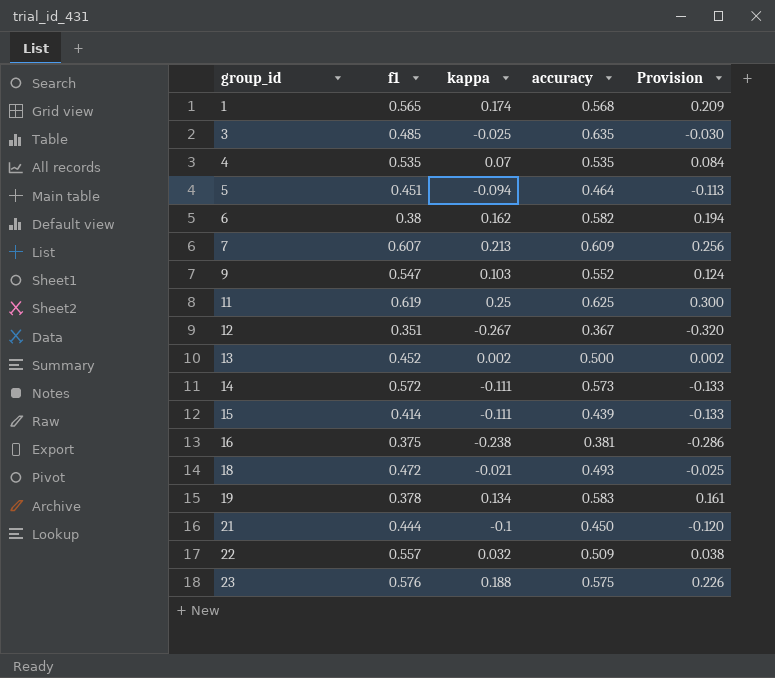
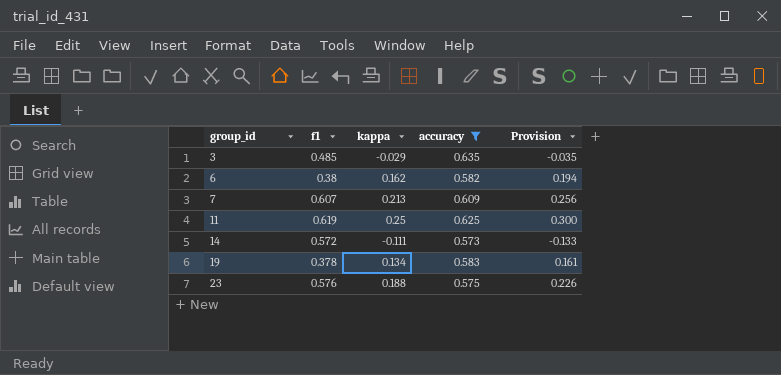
filter: none -> accuracy >= 0.573
3 | kappa: -0.025 -> -0.029
3 | Provision: -0.030 -> -0.035

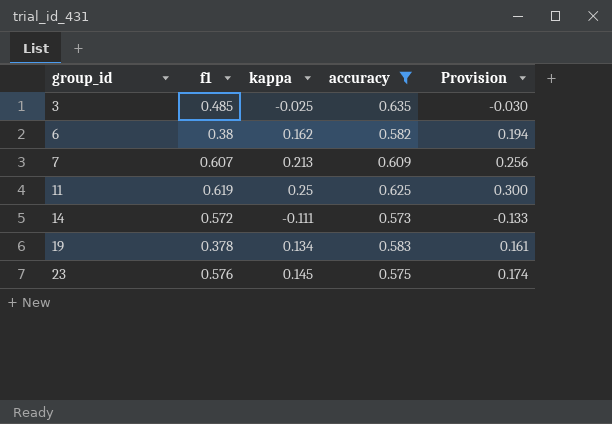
3 | kappa: -0.029 -> -0.025
3 | Provision: -0.035 -> -0.030
23 | kappa: 0.188 -> 0.145
23 | Provision: 0.226 -> 0.174

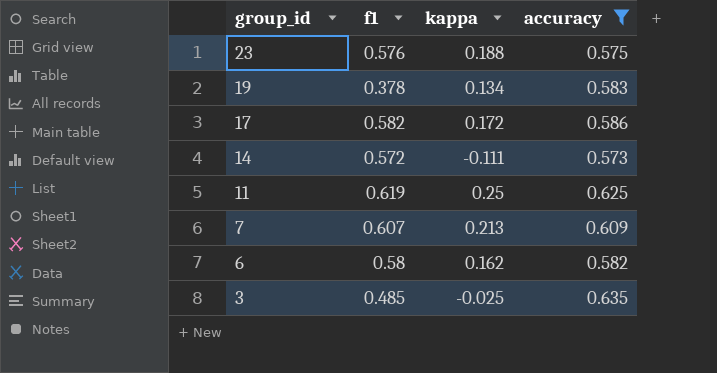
row order: group_id ascending -> group_id descending
column Provision | formula: [kappa] * 1.2 -> none
23 | kappa: 0.145 -> 0.188
row 17: none -> 0.582 | 0.172 | 0.586
6 | f1: 0.38 -> 0.58

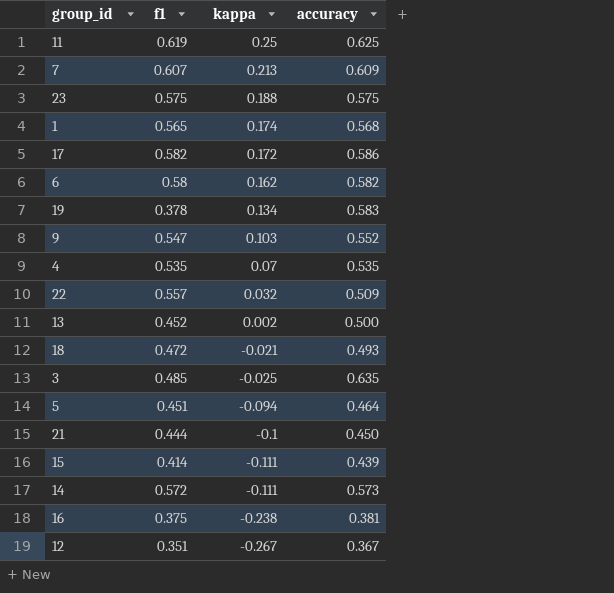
filter: accuracy >= 0.573 -> none
row order: group_id descending -> kappa descending
23 | f1: 0.576 -> 0.575

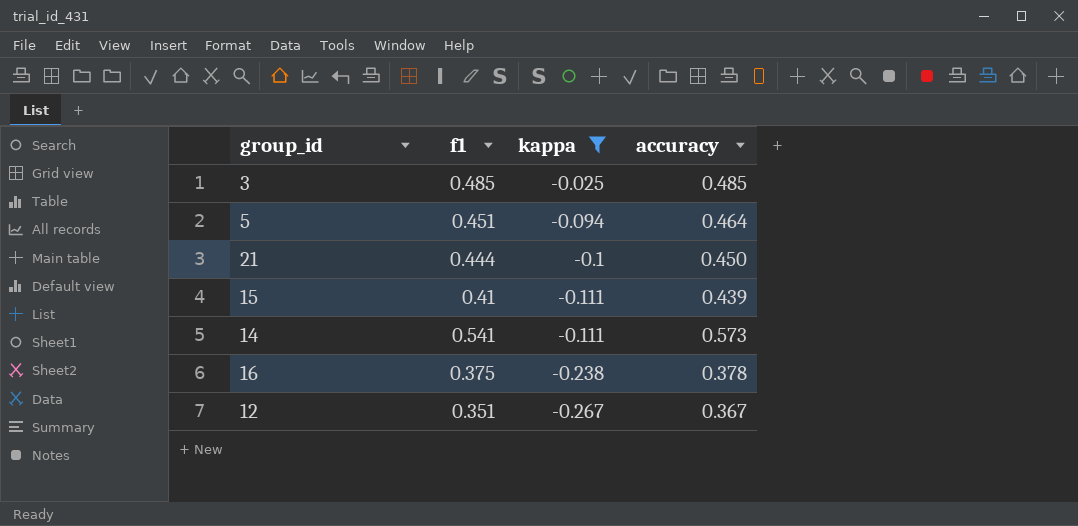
filter: none -> kappa <= -0.025
3 | accuracy: 0.635 -> 0.485
15 | f1: 0.414 -> 0.41
14 | f1: 0.572 -> 0.541
16 | accuracy: 0.381 -> 0.378

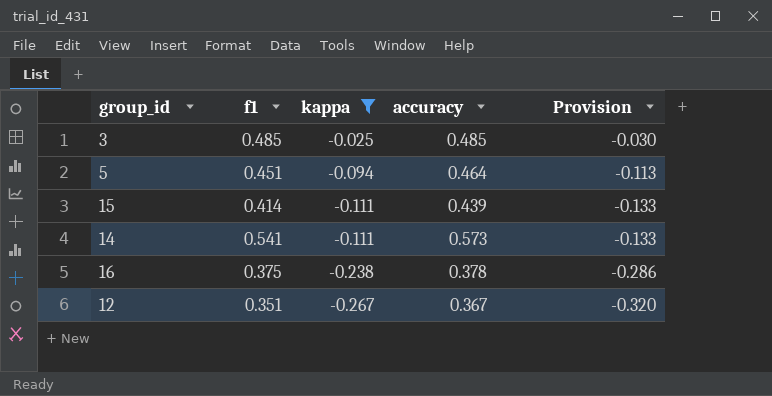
column Provision | formula: none -> [kappa] * 1.2
row 21: 0.444 | -0.1 | 0.450 -> none
15 | f1: 0.41 -> 0.414

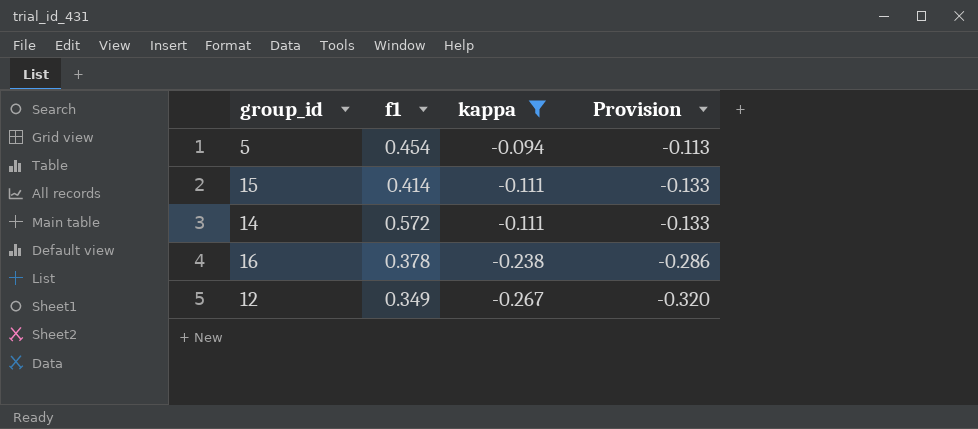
column accuracy | position: 4 -> none
row 3: 0.485 | -0.025 | 0.485 | -0.030 -> none
5 | f1: 0.451 -> 0.454
14 | f1: 0.541 -> 0.572
16 | f1: 0.375 -> 0.378
12 | f1: 0.351 -> 0.349

